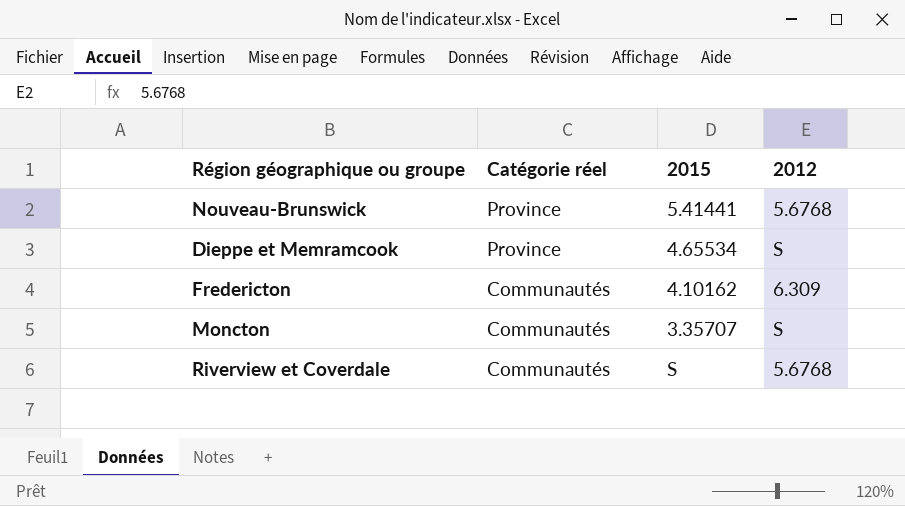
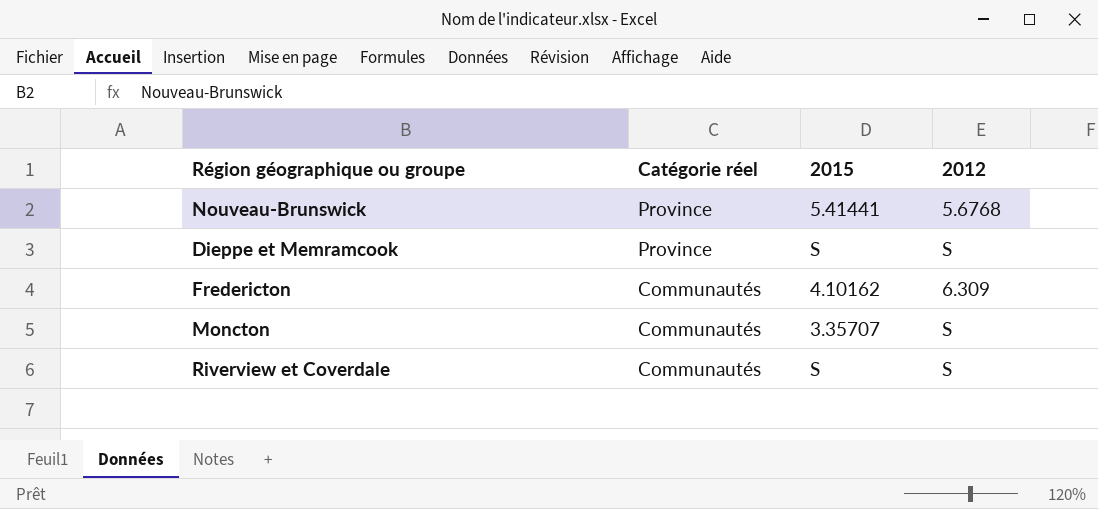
Dieppe et Memramcook | 2015: 4.65534 -> S
Riverview et Coverdale | 2012: 5.6768 -> S

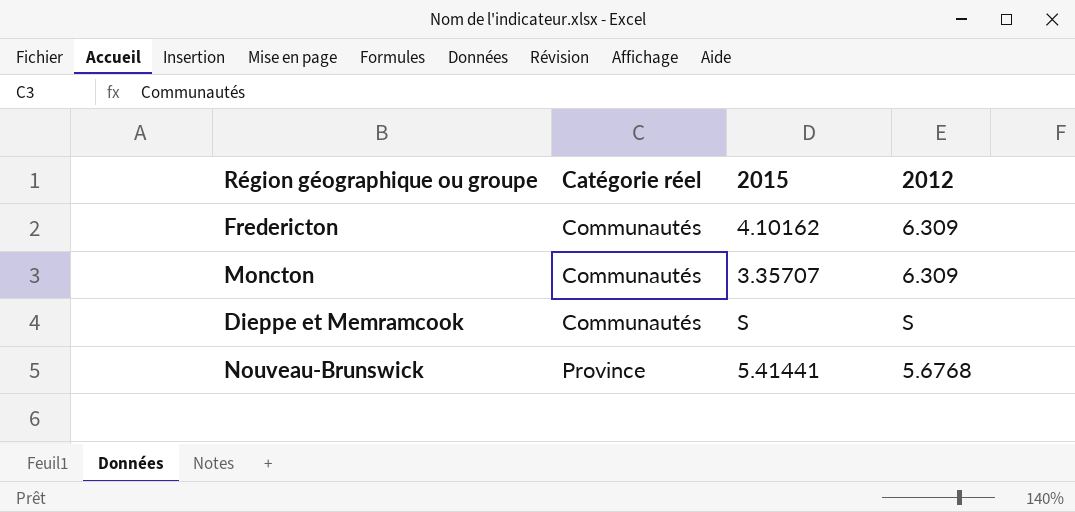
row order: Catégorie réel descending -> Catégorie réel ascending
row Riverview et Coverdale: Communautés | S | S -> none
Moncton | 2012: S -> 6.309
Dieppe et Memramcook | Catégorie réel: Province -> Communautés

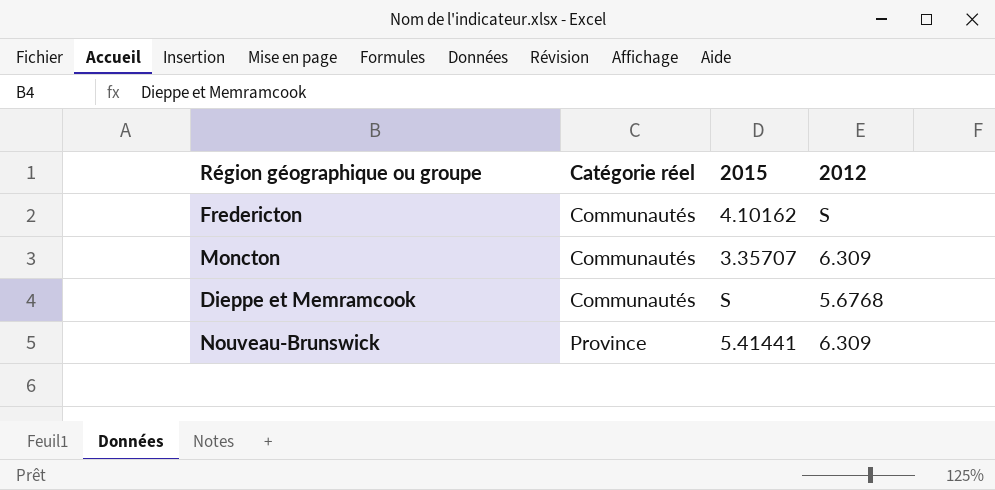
Fredericton | 2012: 6.309 -> S
Dieppe et Memramcook | 2012: S -> 5.6768
Nouveau-Brunswick | 2012: 5.6768 -> 6.309

